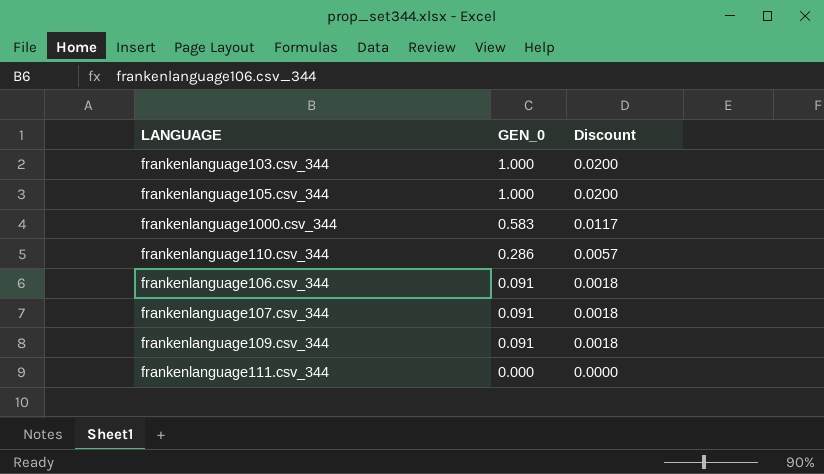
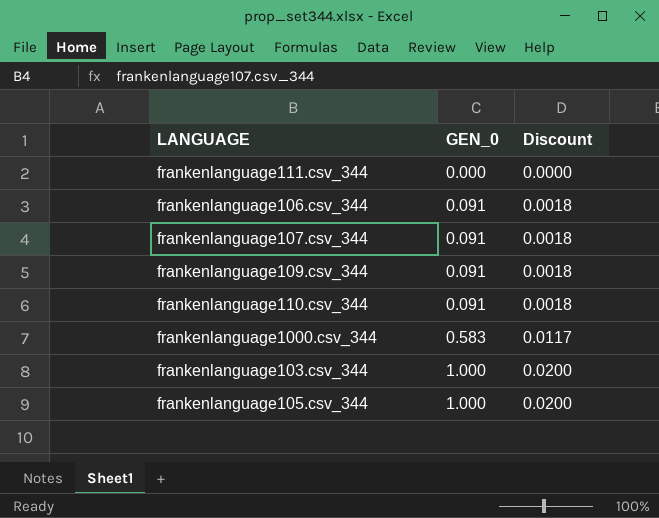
row order: GEN_0 descending -> GEN_0 ascending
frankenlanguage110.csv_344 | GEN_0: 0.286 -> 0.091
frankenlanguage110.csv_344 | Discount: 0.0057 -> 0.0018

